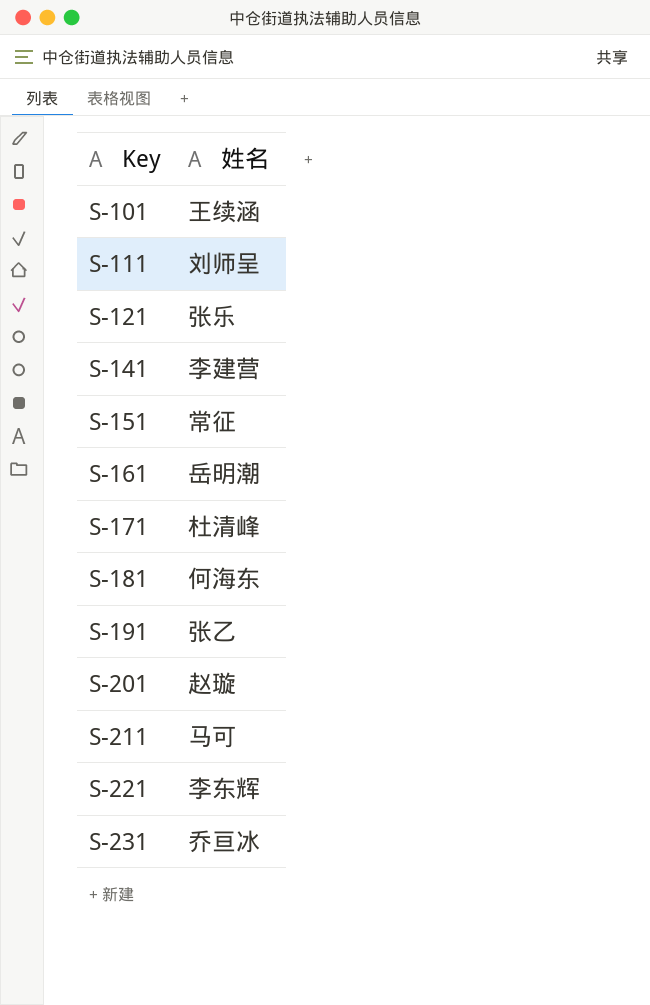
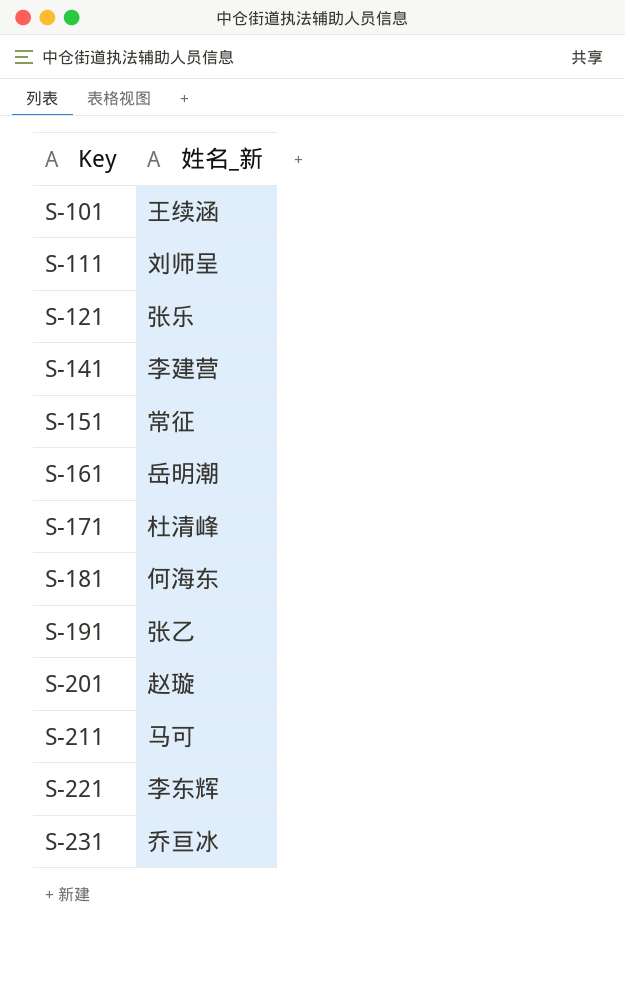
column name: 姓名 -> 姓名_新

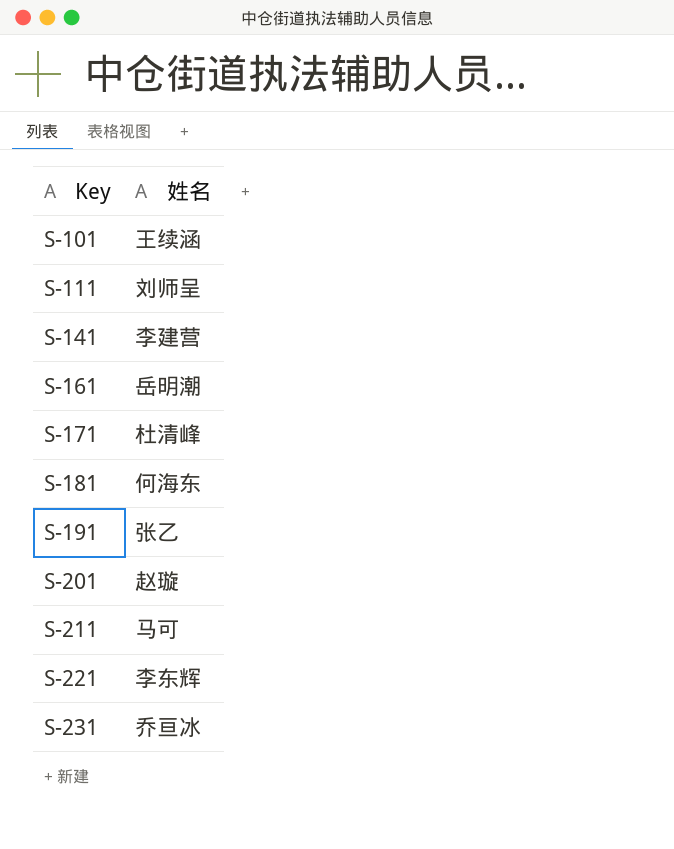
column name: 姓名_新 -> 姓名
row S-121: 张乐 -> none
row S-151: 常征 -> none

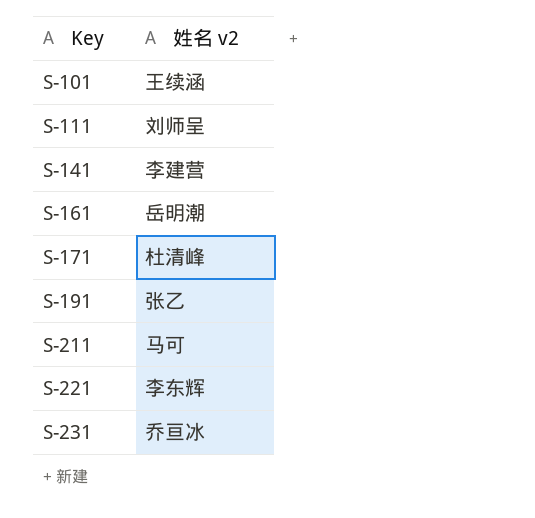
column name: 姓名 -> 姓名 v2
row S-181: 何海东 -> none
row S-201: 赵璇 -> none

